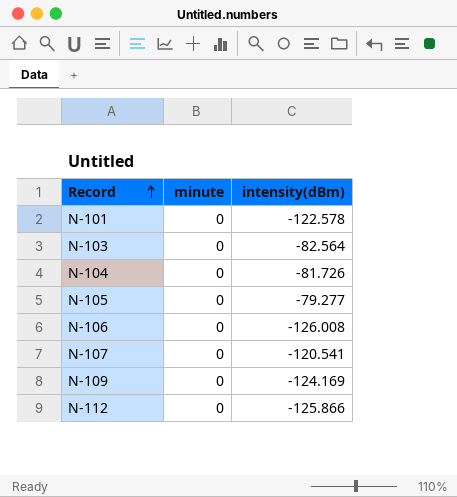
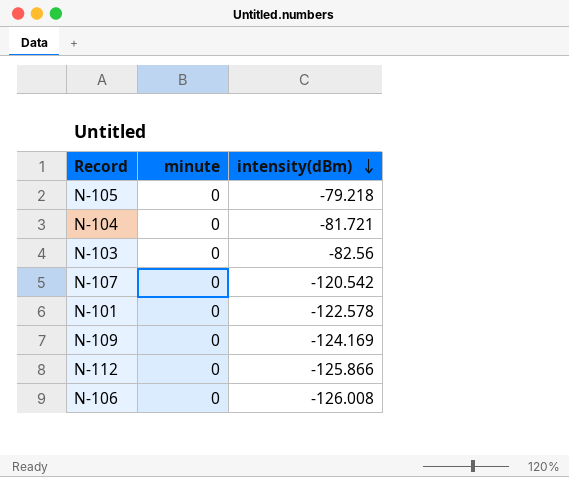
row order: Record ascending -> intensity(dBm) descending
N-105 | intensity(dBm): -79.277 -> -79.218
N-104 | intensity(dBm): -81.726 -> -81.721
N-103 | intensity(dBm): -82.564 -> -82.56
N-107 | intensity(dBm): -120.541 -> -120.542

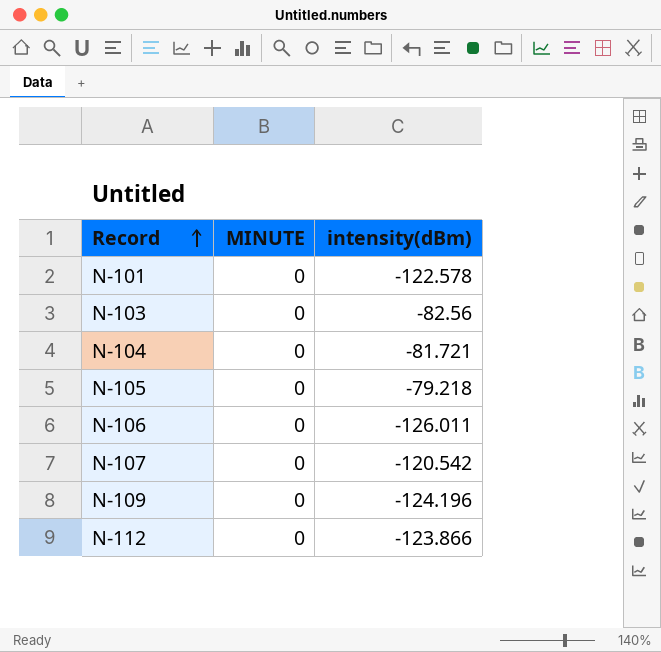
row order: intensity(dBm) descending -> Record ascending
column name: minute -> MINUTE
N-106 | intensity(dBm): -126.008 -> -126.011
N-109 | intensity(dBm): -124.169 -> -124.196
N-112 | intensity(dBm): -125.866 -> -123.866

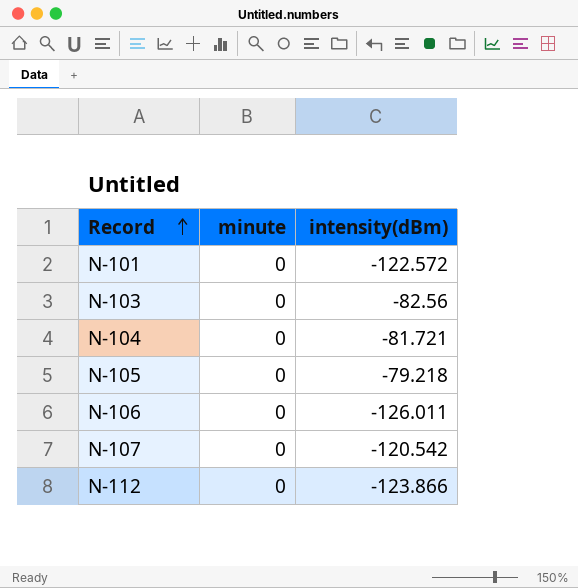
column name: MINUTE -> minute
row N-109: 0 | -124.196 -> none
N-101 | intensity(dBm): -122.578 -> -122.572

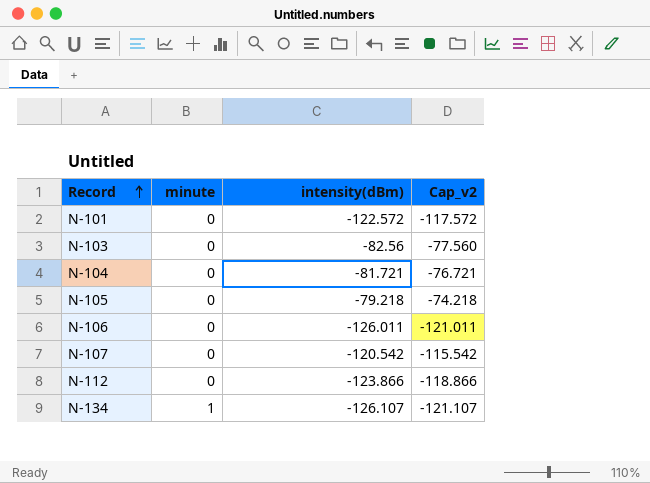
column Cap_v2 | formula: none -> [intensity(dBm)] + 5
row N-134: none -> 1 | -126.107 | -121.107

